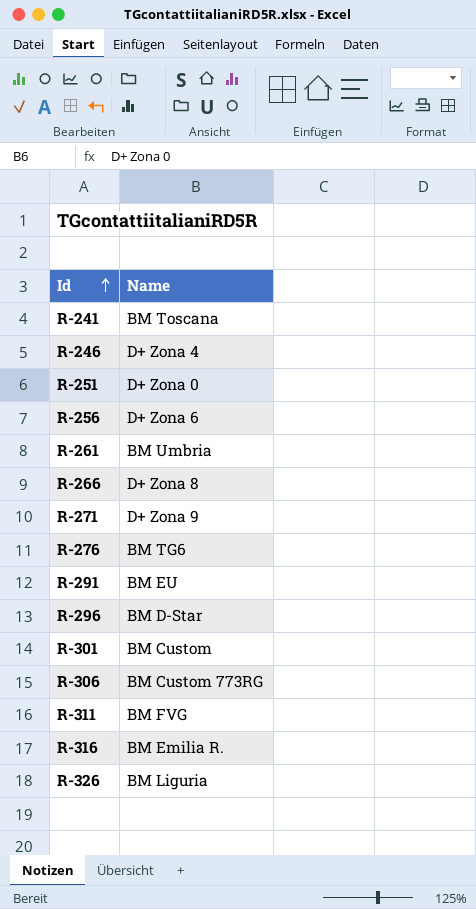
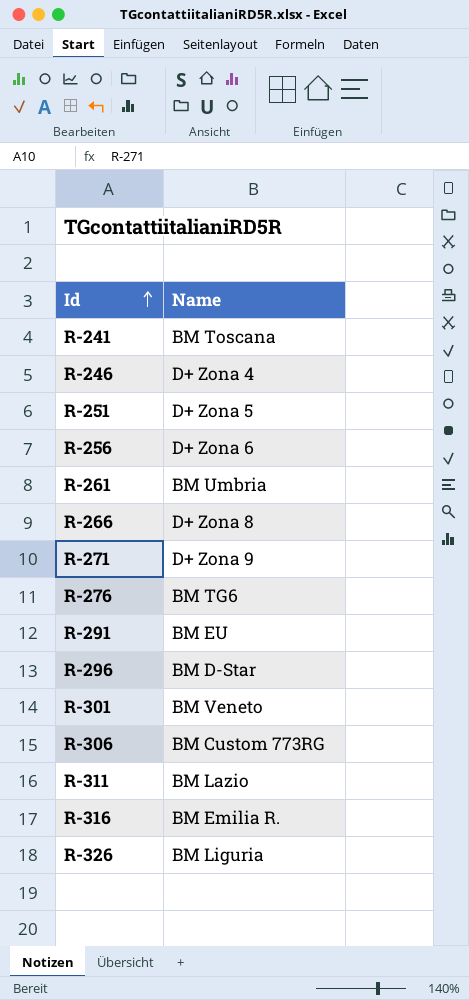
R-251 | Name: D+ Zona 0 -> D+ Zona 5
R-301 | Name: BM Custom -> BM Veneto
R-311 | Name: BM FVG -> BM Lazio

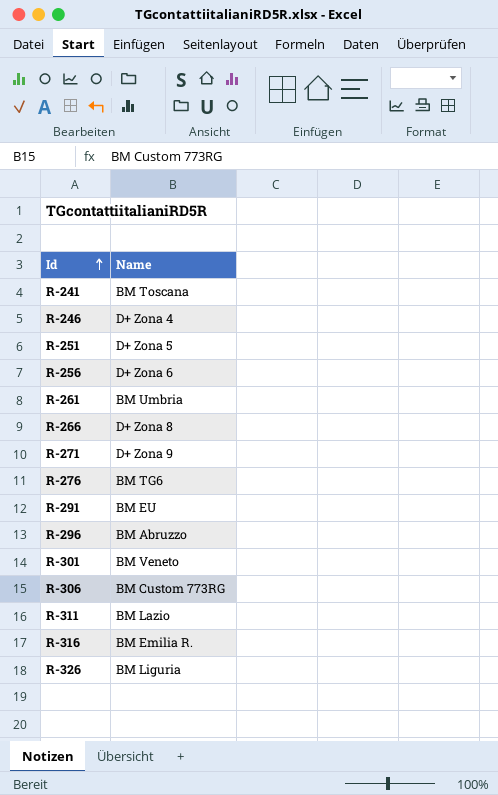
R-296 | Name: BM D-Star -> BM Abruzzo

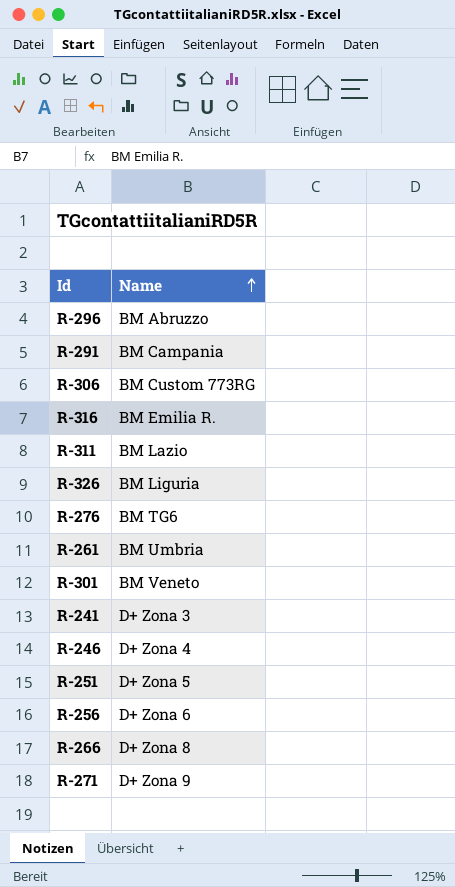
row order: Id ascending -> Name ascending
R-291 | Name: BM EU -> BM Campania
R-241 | Name: BM Toscana -> D+ Zona 3

